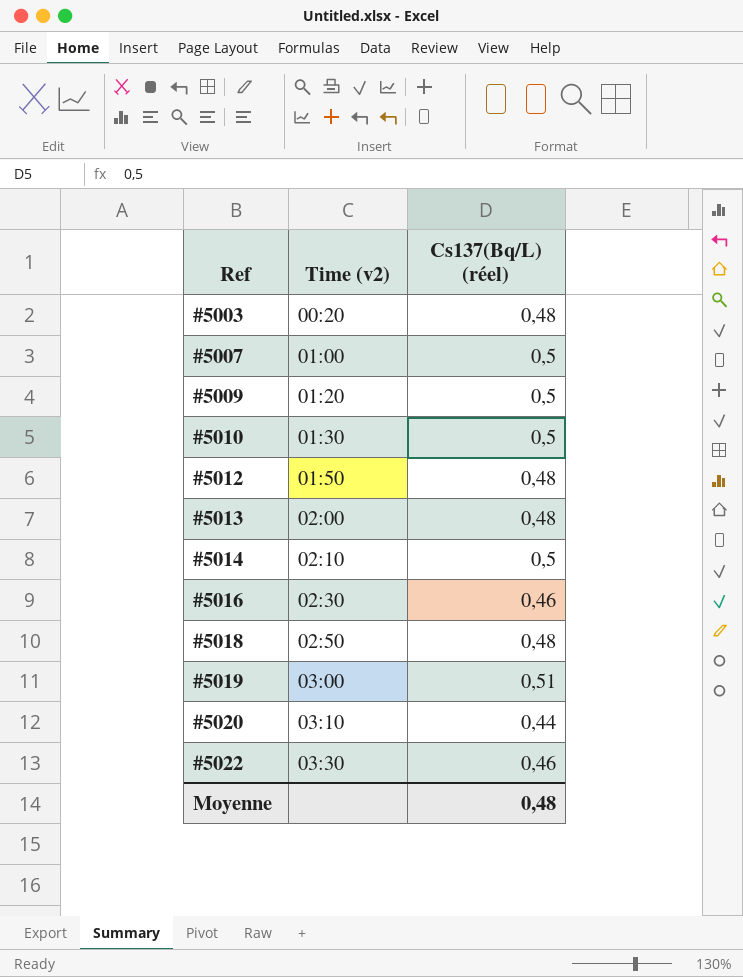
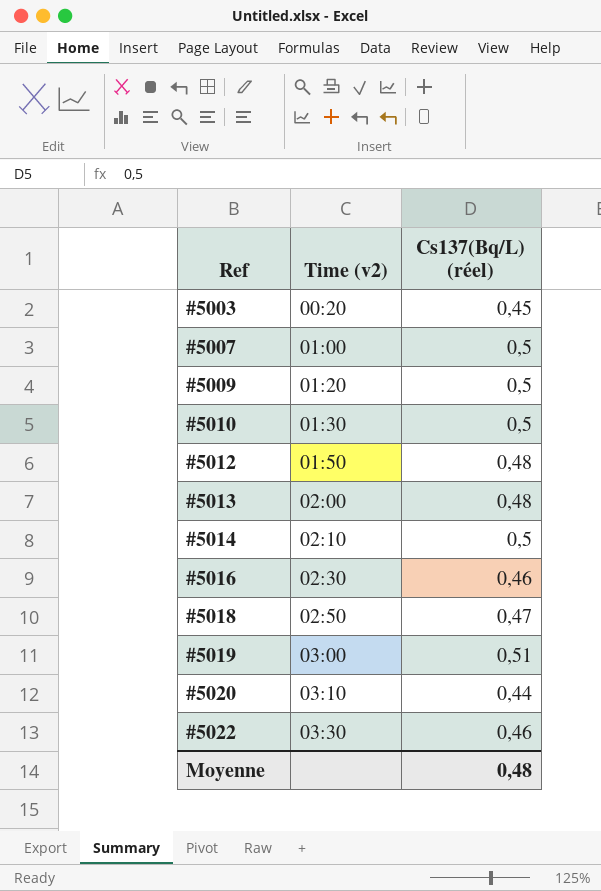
#5003 | Cs137(Bq/L) (réel): 0,48 -> 0,45
#5018 | Cs137(Bq/L) (réel): 0,48 -> 0,47

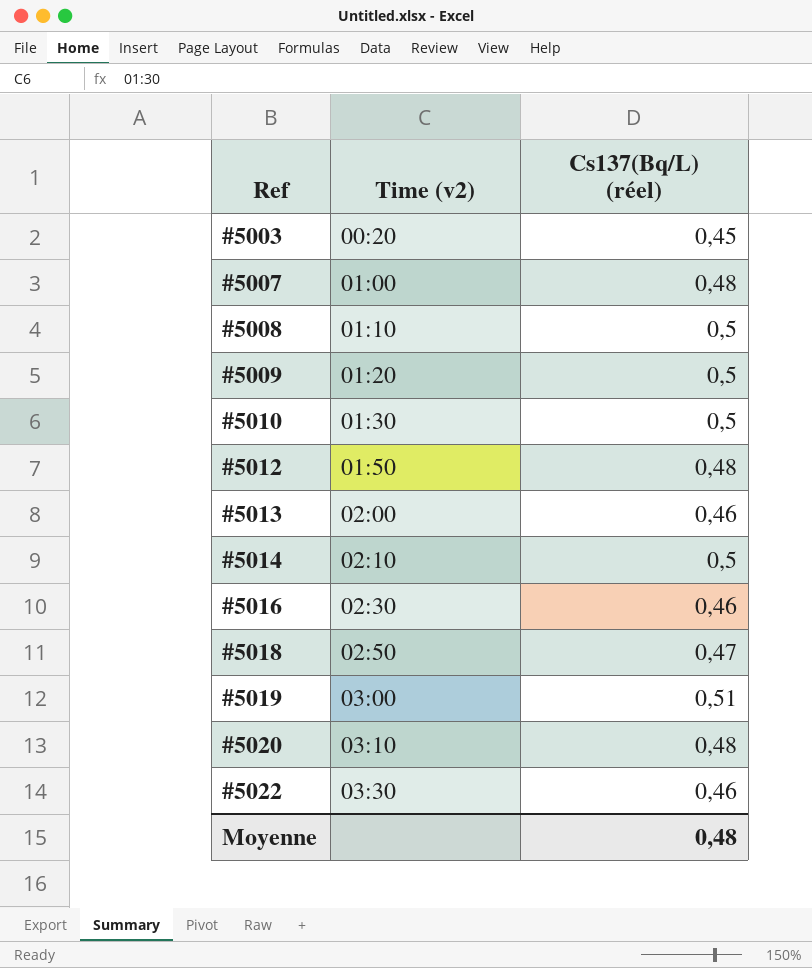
#5007 | Cs137(Bq/L) (réel): 0,5 -> 0,48
row #5008: none -> 01:10 | 0,5
#5013 | Cs137(Bq/L) (réel): 0,48 -> 0,46
#5020 | Cs137(Bq/L) (réel): 0,44 -> 0,48

